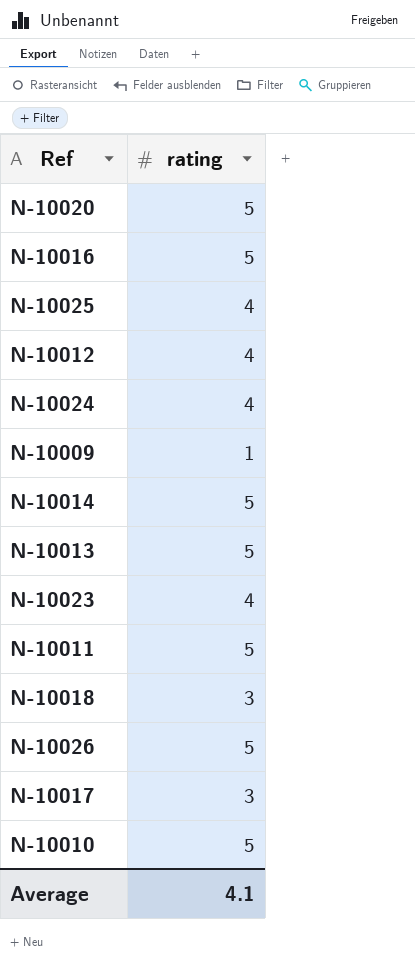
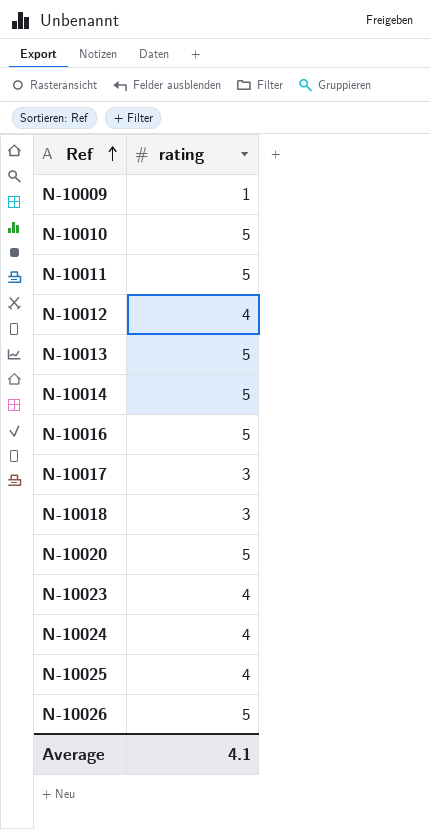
row order: none -> Ref ascending

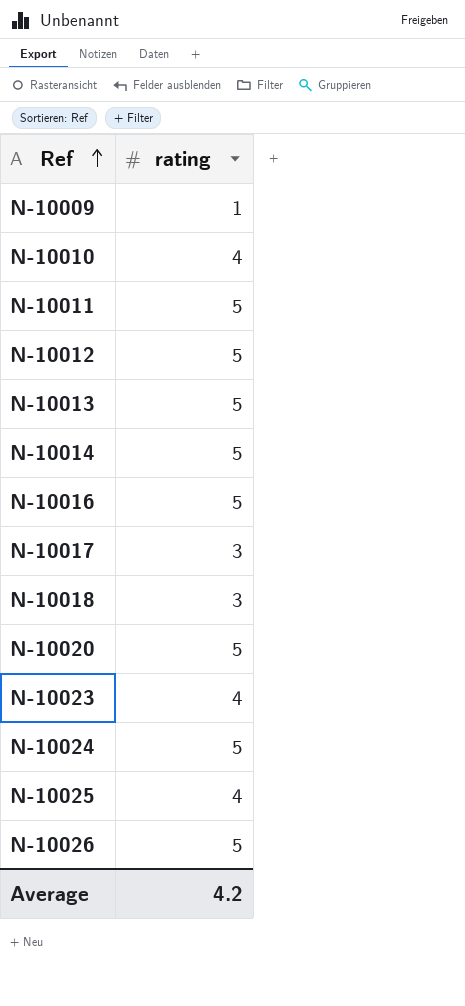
N-10010 | rating: 5 -> 4
N-10012 | rating: 4 -> 5
N-10024 | rating: 4 -> 5
Average | rating: 4.1 -> 4.2

